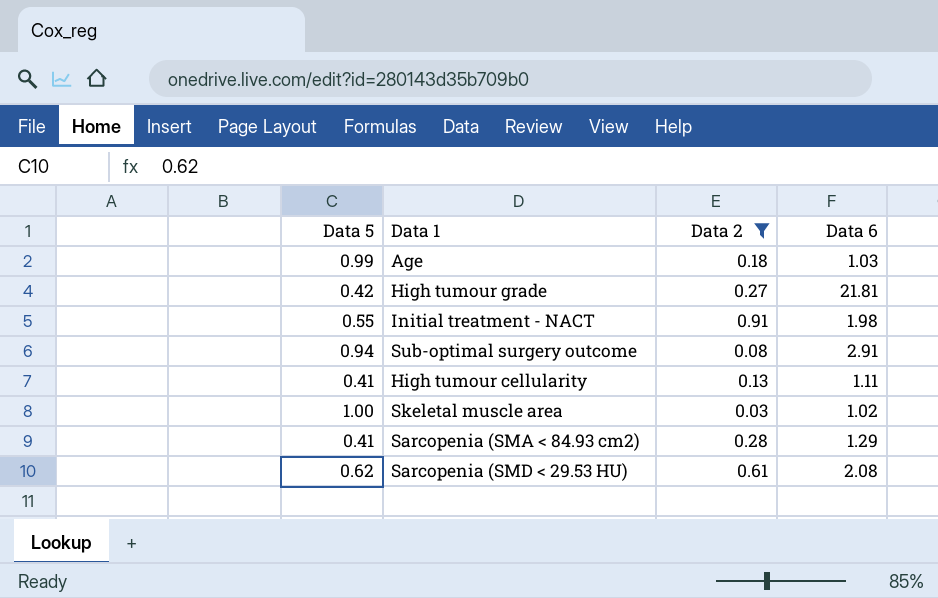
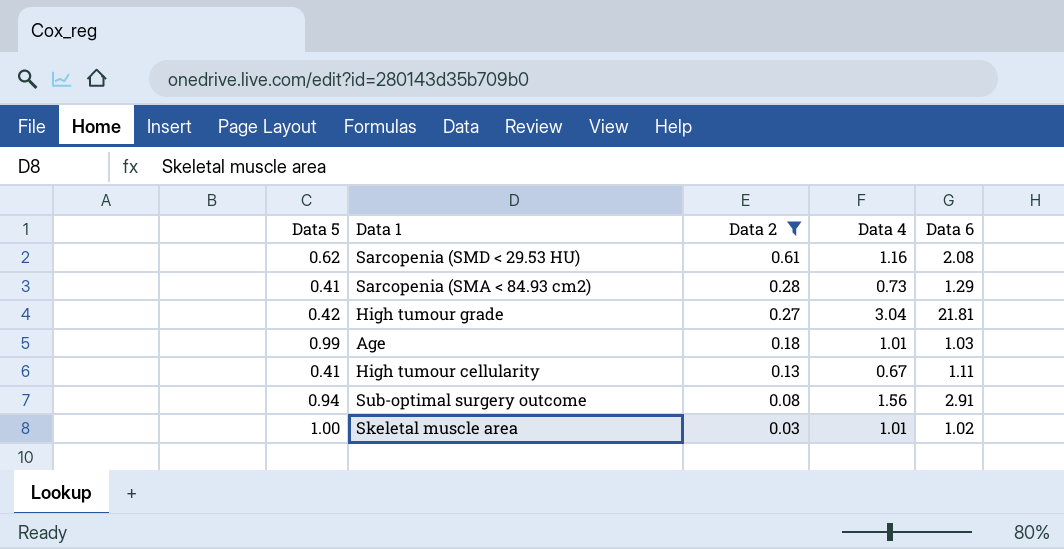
row order: none -> Data 2 descending
column Data 4 | position: none -> 4
row Initial treatment - NACT: 0.55 | 0.91 | 1.98 -> none

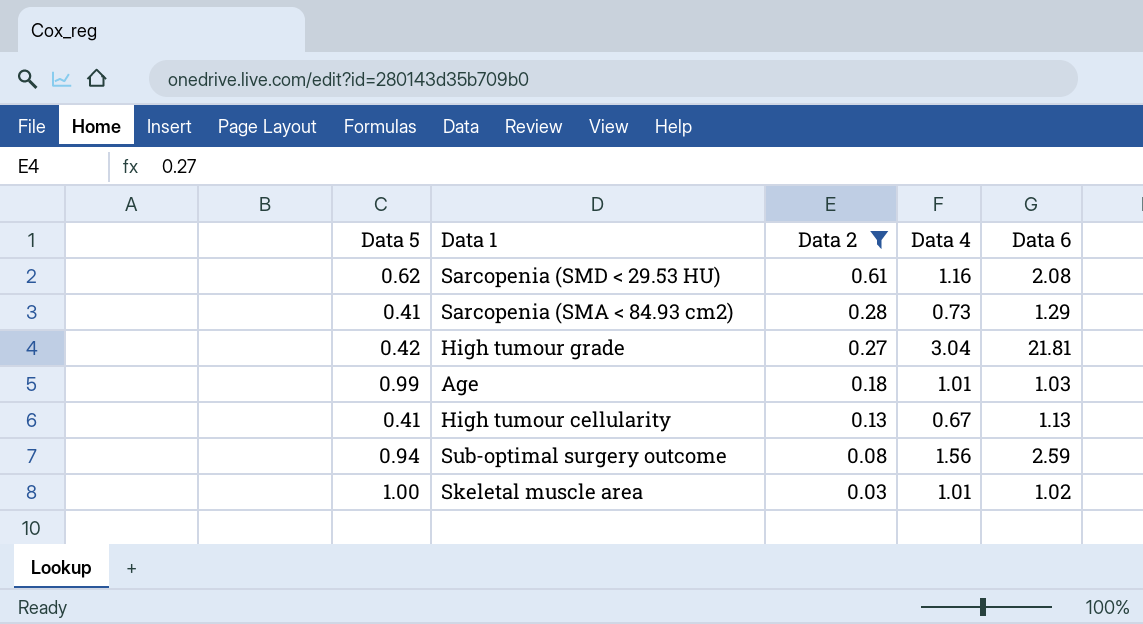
High tumour cellularity | Data 6: 1.11 -> 1.13
Sub-optimal surgery outcome | Data 6: 2.91 -> 2.59

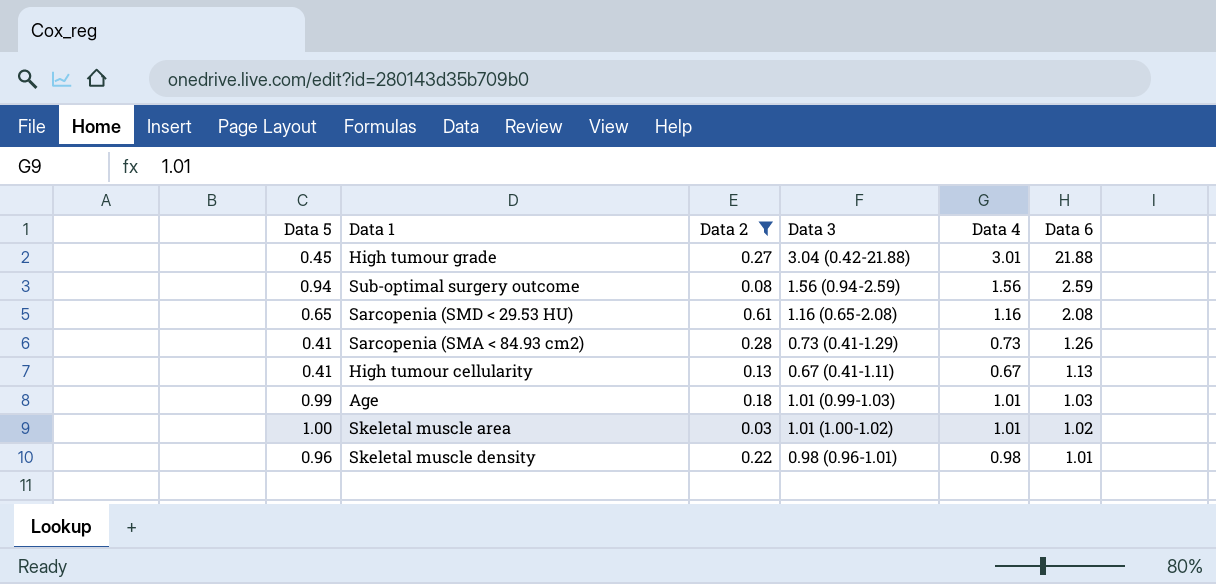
row order: Data 2 descending -> Data 6 descending
column Data 3 | position: none -> 4
High tumour grade | Data 5: 0.42 -> 0.45
High tumour grade | Data 4: 3.04 -> 3.01
High tumour grade | Data 6: 21.81 -> 21.88
Sarcopenia (SMD < 29.53 HU) | Data 5: 0.62 -> 0.65
Sarcopenia (SMA < 84.93 cm2) | Data 6: 1.29 -> 1.26
row Skeletal muscle density: none -> 0.96 | 0.22 | 0.98 (0.96-1.01) | 0.98 | 1.01

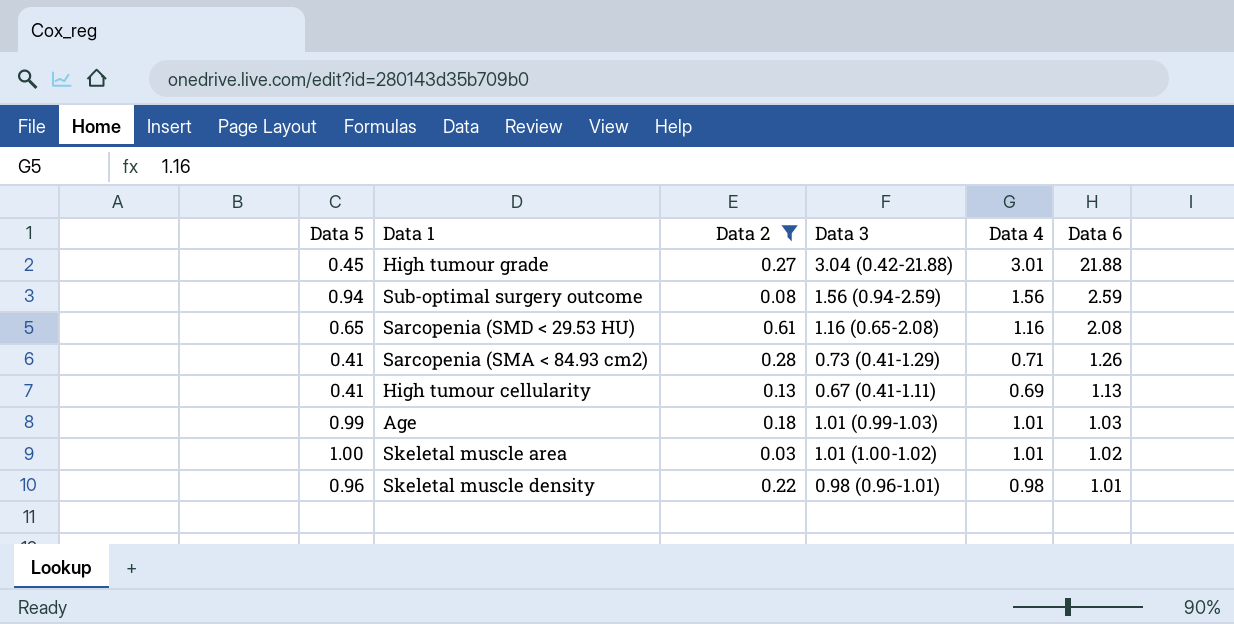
Sarcopenia (SMA < 84.93 cm2) | Data 4: 0.73 -> 0.71
High tumour cellularity | Data 4: 0.67 -> 0.69

